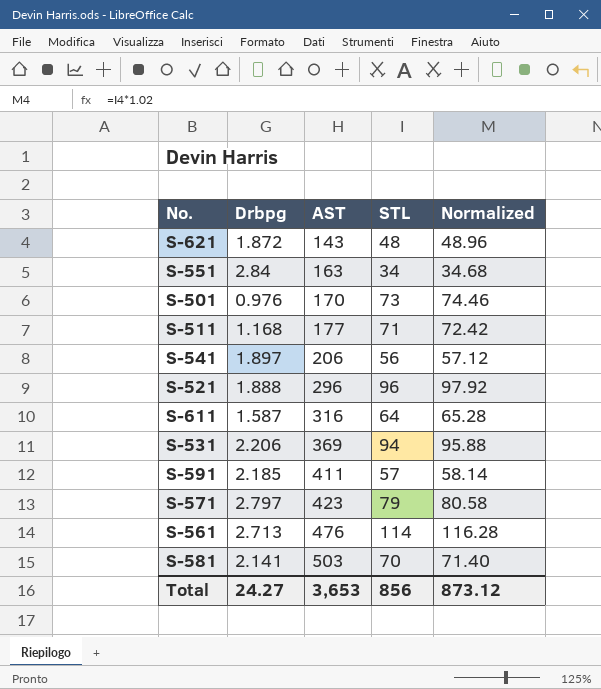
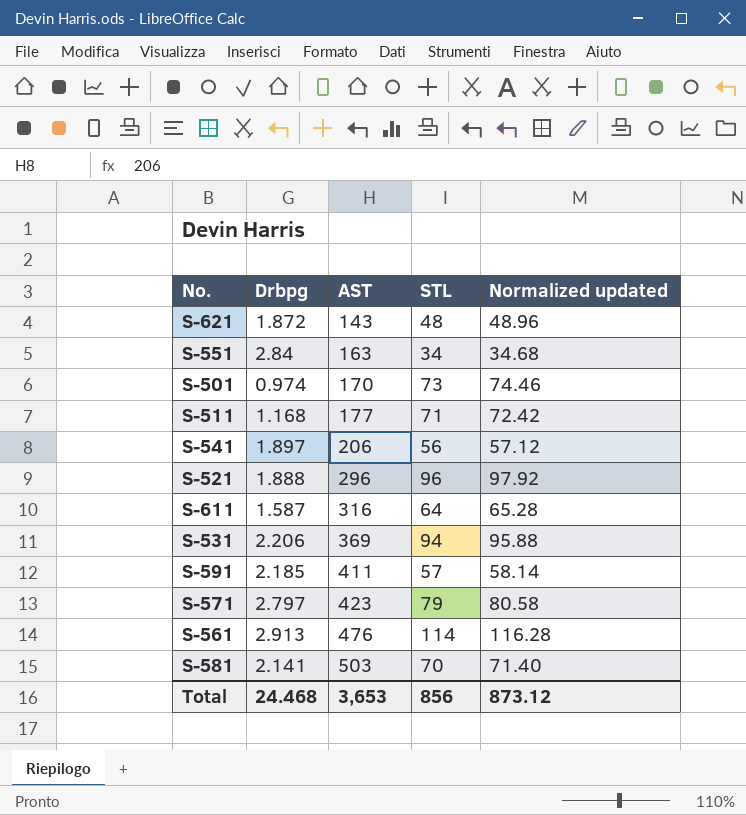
column name: Normalized -> Normalized updated
S-501 | Drbpg: 0.976 -> 0.974
S-561 | Drbpg: 2.713 -> 2.913
Total | Drbpg: 24.27 -> 24.468

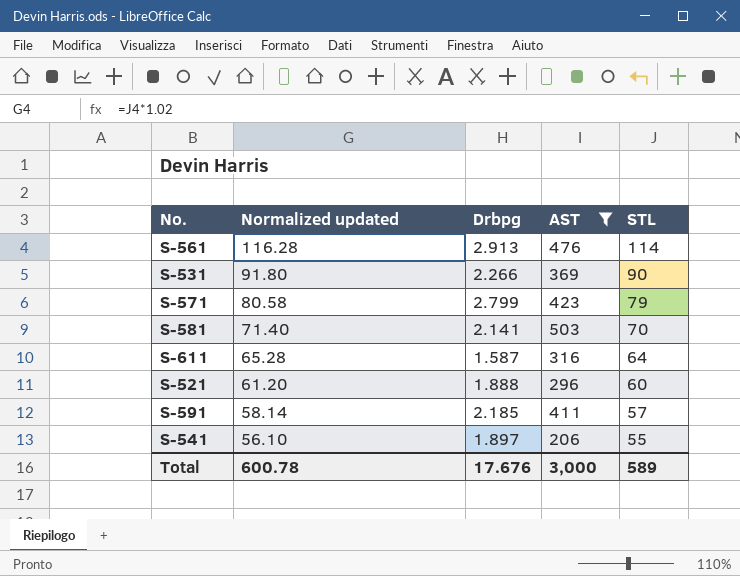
filter: none -> AST >= 206
row order: AST ascending -> Normalized updated descending
column Normalized updated | position: 5 -> 2
S-531 | Normalized updated: 95.88 -> 91.80
S-531 | Drbpg: 2.206 -> 2.266
S-531 | STL: 94 -> 90
S-571 | Drbpg: 2.797 -> 2.799
S-521 | Normalized updated: 97.92 -> 61.20
S-521 | STL: 96 -> 60
S-541 | Normalized updated: 57.12 -> 56.10
S-541 | STL: 56 -> 55
Total | Normalized updated: 873.12 -> 600.78
Total | Drbpg: 24.468 -> 17.676
Total | AST: 3,653 -> 3,000
Total | STL: 856 -> 589

